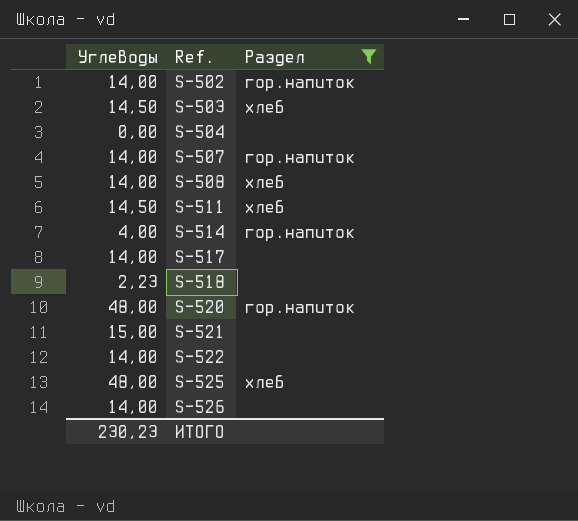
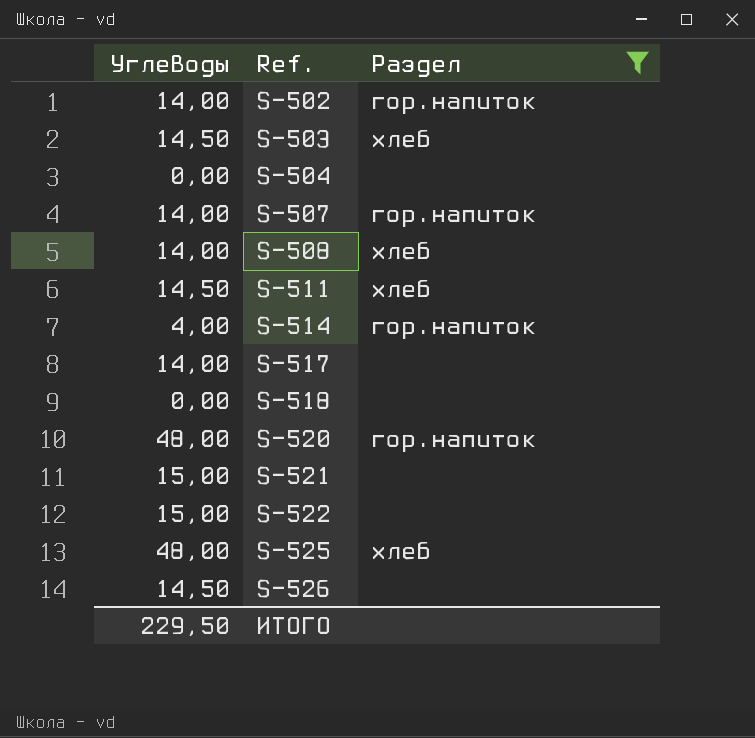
S-518 | Углеводы: 2,23 -> 0,00
S-522 | Углеводы: 14,00 -> 15,00
S-526 | Углеводы: 14,00 -> 14,50
ИТОГО | Углеводы: 230,23 -> 229,50

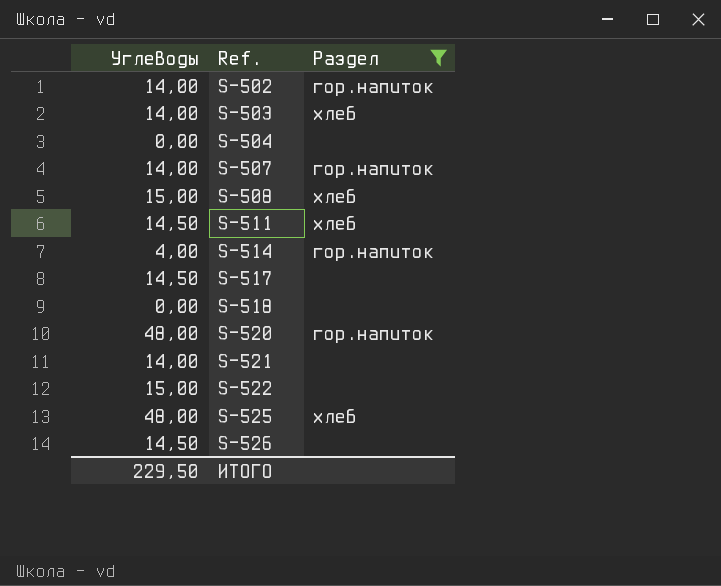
S-503 | Углеводы: 14,50 -> 14,00
S-508 | Углеводы: 14,00 -> 15,00
S-517 | Углеводы: 14,00 -> 14,50
S-521 | Углеводы: 15,00 -> 14,00

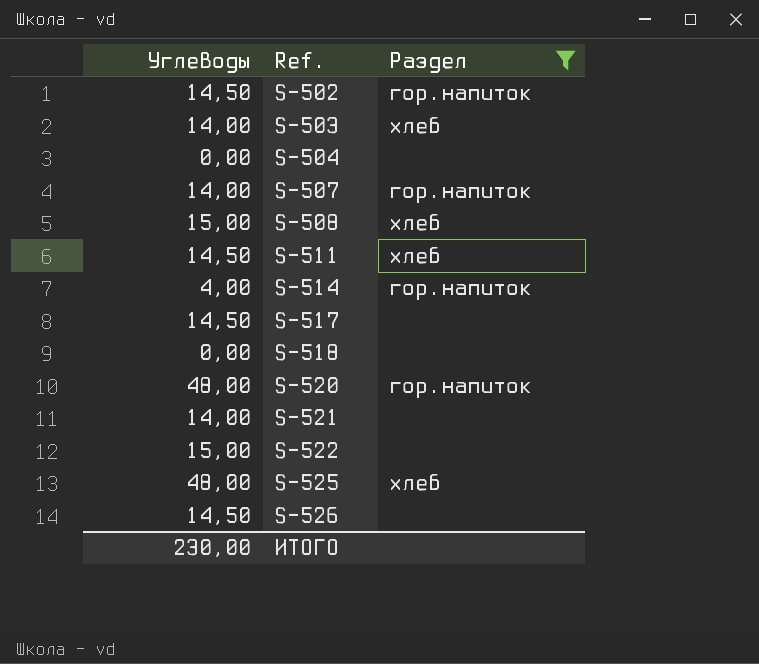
S-502 | Углеводы: 14,00 -> 14,50
ИТОГО | Углеводы: 229,50 -> 230,00

